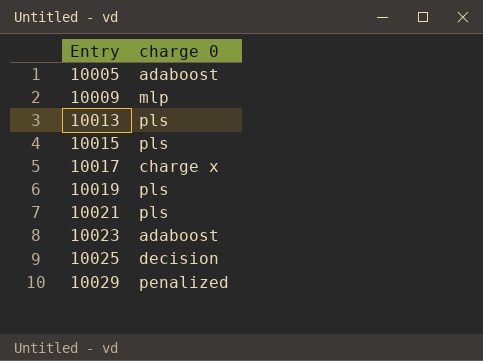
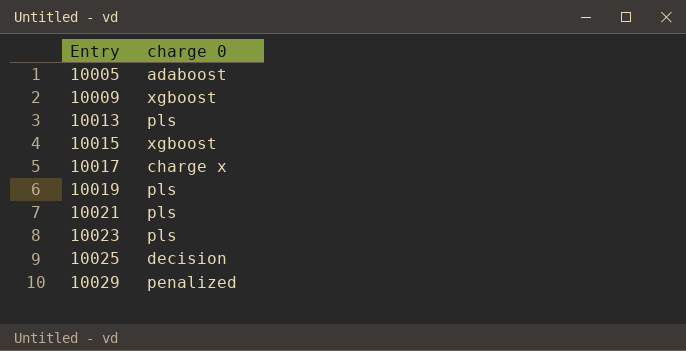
10009 | charge 0: mlp -> xgboost
10015 | charge 0: pls -> xgboost
10023 | charge 0: adaboost -> pls

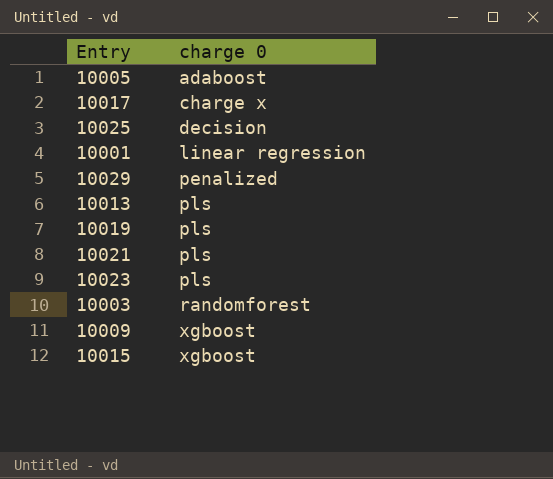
row order: Entry ascending -> charge 0 ascending
row 10001: none -> linear regression
row 10003: none -> randomforest

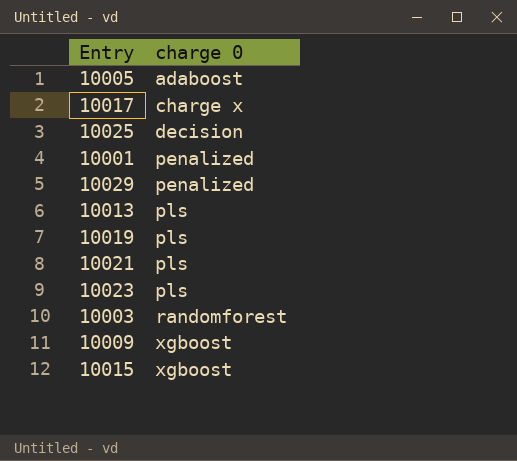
10001 | charge 0: linear regression -> penalized

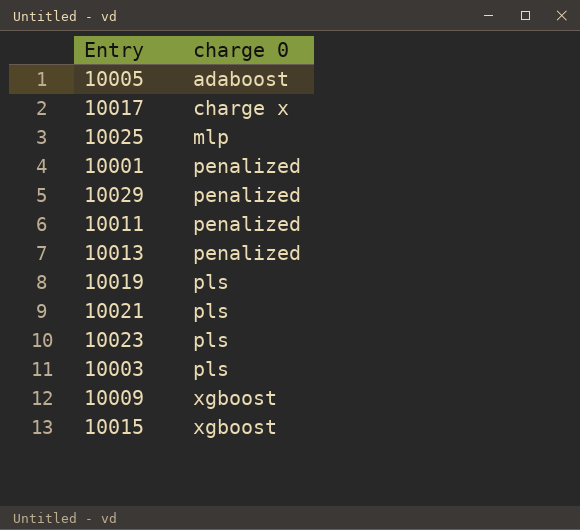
10025 | charge 0: decision -> mlp
row 10011: none -> penalized
10013 | charge 0: pls -> penalized
10003 | charge 0: randomforest -> pls

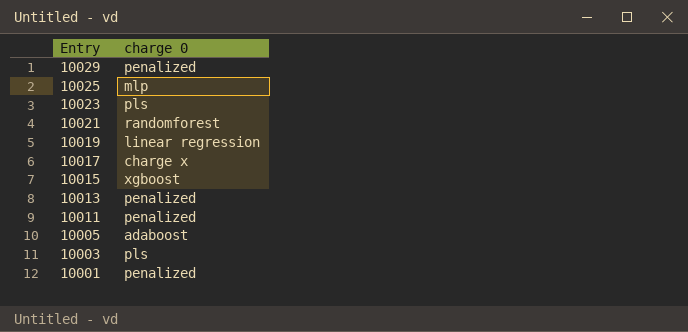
row order: charge 0 ascending -> Entry descending
row 10009: xgboost -> none
10021 | charge 0: pls -> randomforest
10019 | charge 0: pls -> linear regression

